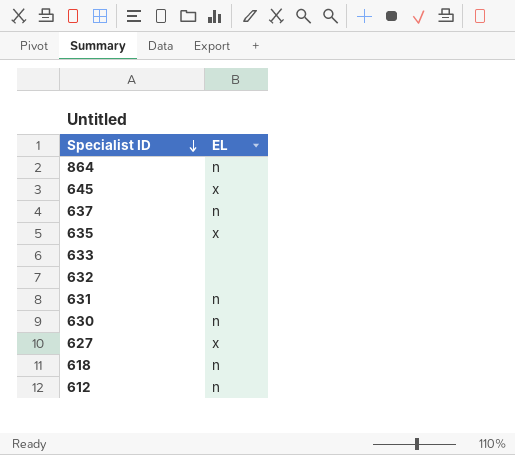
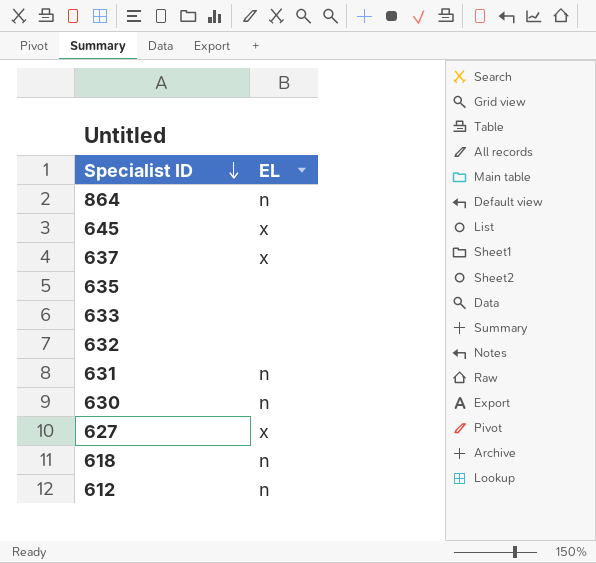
637 | EL: n -> x
635 | EL: x -> none

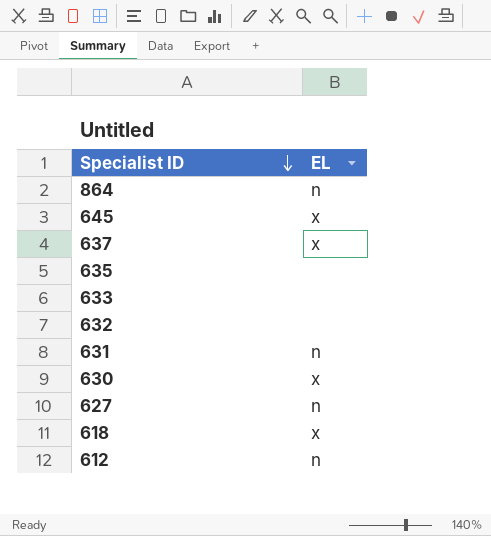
630 | EL: n -> x
627 | EL: x -> n
618 | EL: n -> x

